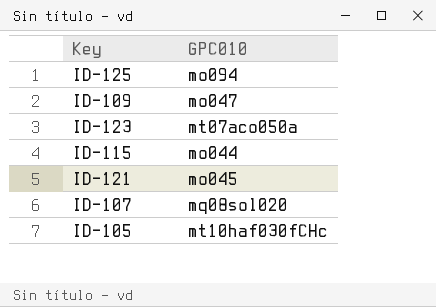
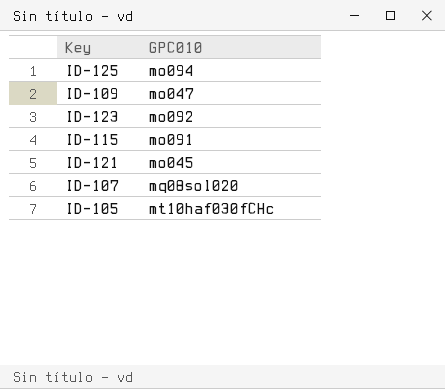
ID-123 | GPC010: mt07aco050a -> mo092
ID-115 | GPC010: mo044 -> mo091

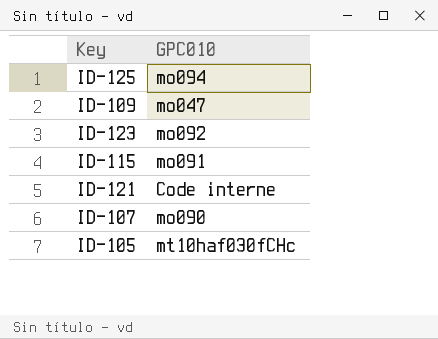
ID-121 | GPC010: mo045 -> Code interne
ID-107 | GPC010: mq08sol020 -> mo090

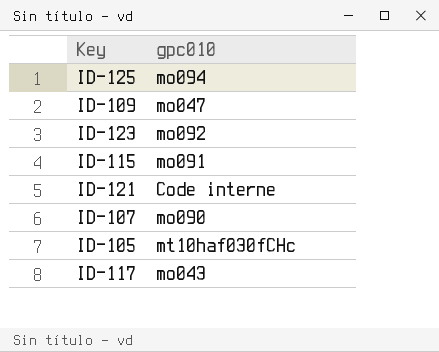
column name: GPC010 -> gpc010
row ID-117: none -> mo043

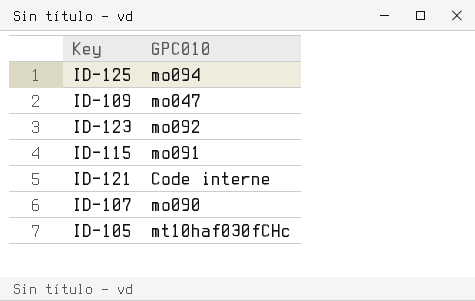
column name: gpc010 -> GPC010
row ID-117: mo043 -> none

